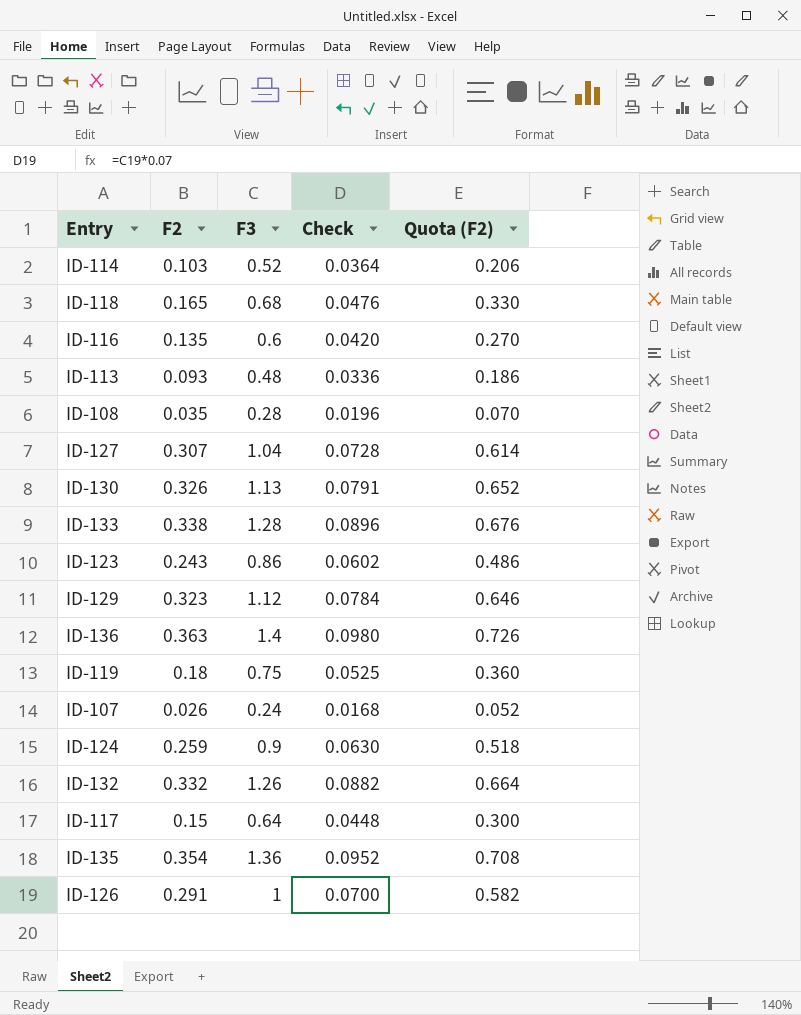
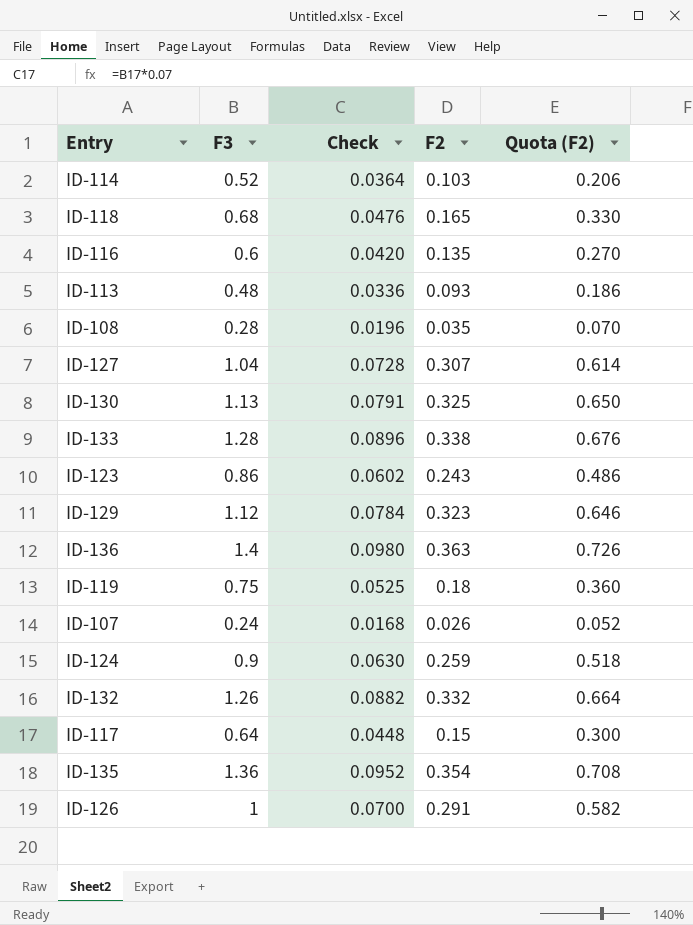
column F2 | position: 2 -> 4
ID-130 | F2: 0.326 -> 0.325
ID-130 | Quota (F2): 0.652 -> 0.650

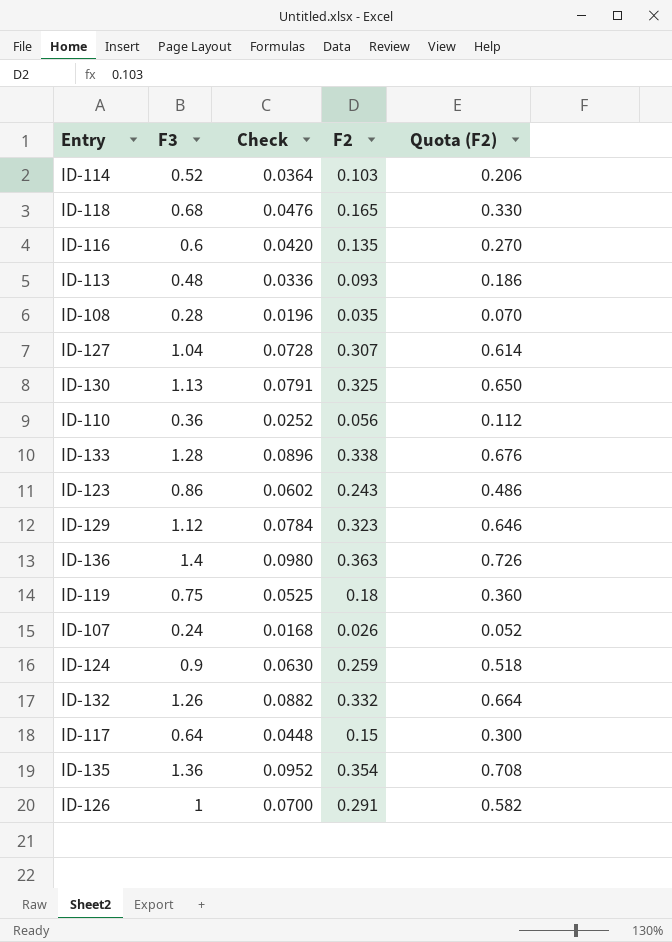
row ID-110: none -> 0.36 | 0.0252 | 0.056 | 0.112

